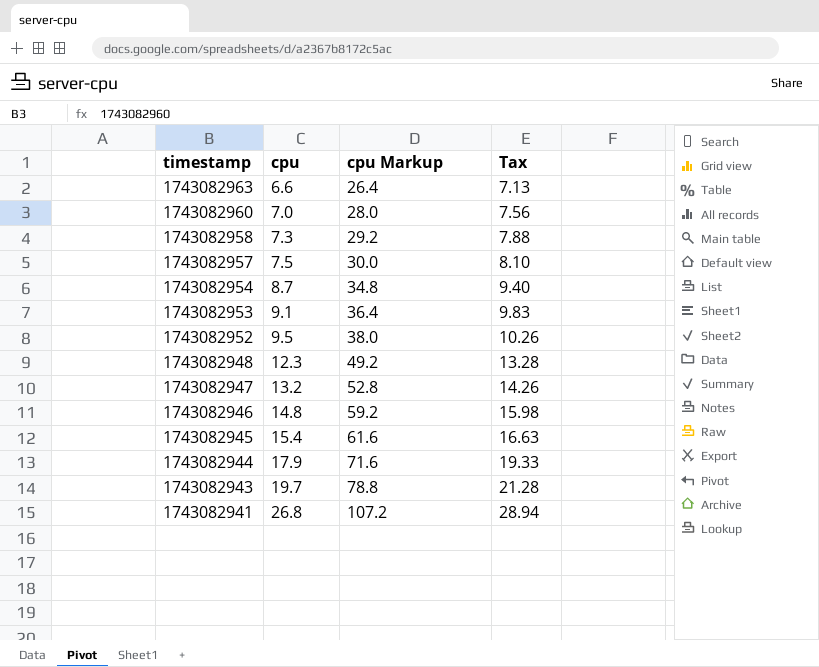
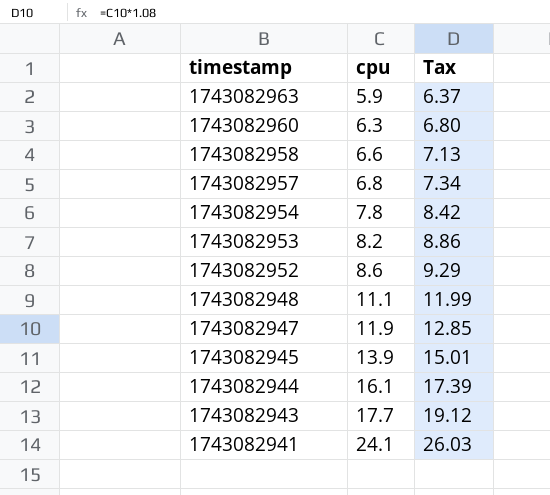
column cpu Markup | formula: [cpu] * 4 -> none
row 1743082946: 14.8 | 59.2 | 15.98 -> none
1743082963 | cpu: 6.6 -> 5.9
1743082963 | Tax: 7.13 -> 6.37
1743082960 | cpu: 7.0 -> 6.3
1743082960 | Tax: 7.56 -> 6.80
1743082958 | cpu: 7.3 -> 6.6
1743082958 | Tax: 7.88 -> 7.13
1743082957 | cpu: 7.5 -> 6.8
1743082957 | Tax: 8.10 -> 7.34
1743082954 | cpu: 8.7 -> 7.8
1743082954 | Tax: 9.40 -> 8.42
1743082953 | cpu: 9.1 -> 8.2
1743082953 | Tax: 9.83 -> 8.86
1743082952 | cpu: 9.5 -> 8.6
1743082952 | Tax: 10.26 -> 9.29
1743082948 | cpu: 12.3 -> 11.1
1743082948 | Tax: 13.28 -> 11.99
1743082947 | cpu: 13.2 -> 11.9
1743082947 | Tax: 14.26 -> 12.85
1743082945 | cpu: 15.4 -> 13.9
1743082945 | Tax: 16.63 -> 15.01
1743082944 | cpu: 17.9 -> 16.1
1743082944 | Tax: 19.33 -> 17.39
1743082943 | cpu: 19.7 -> 17.7
1743082943 | Tax: 21.28 -> 19.12
1743082941 | cpu: 26.8 -> 24.1
1743082941 | Tax: 28.94 -> 26.03

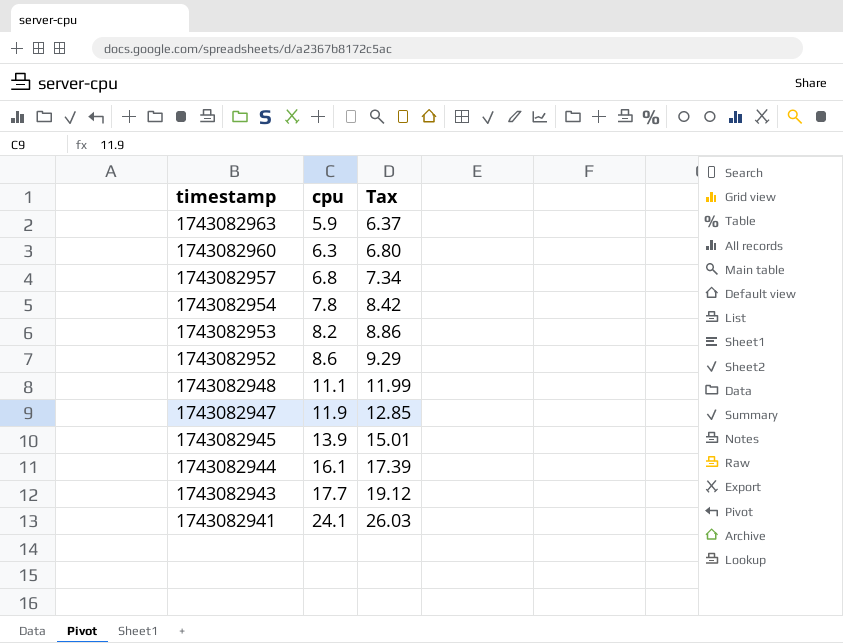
row 1743082958: 6.6 | 7.13 -> none

